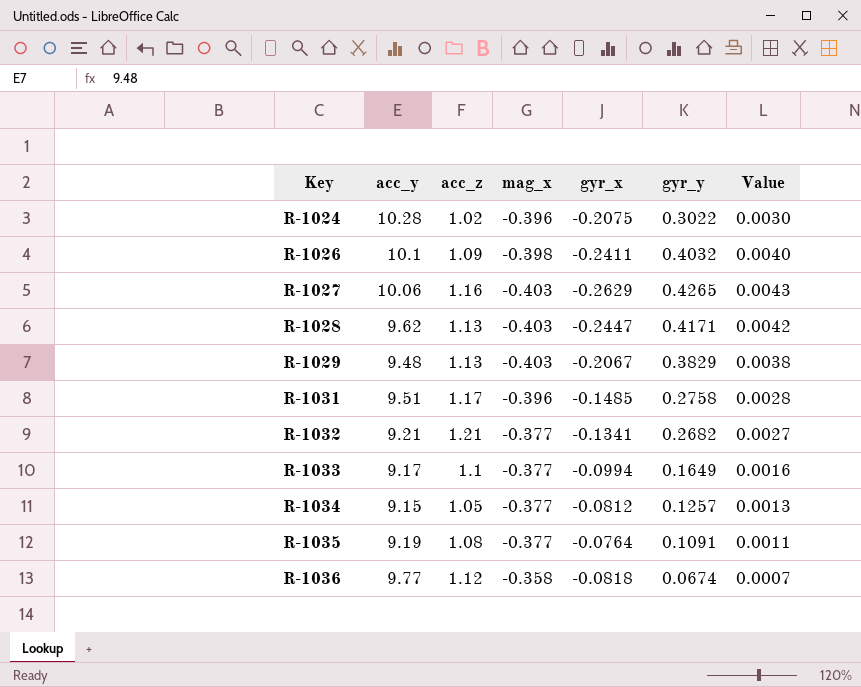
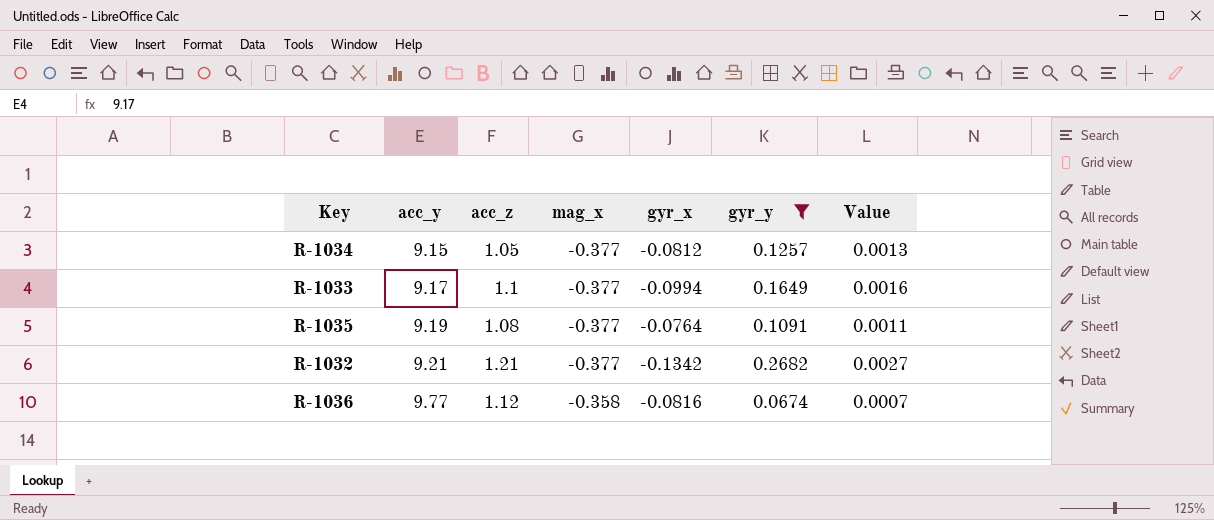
filter: none -> gyr_y <= 0.2682
row order: Key ascending -> acc_y ascending
R-1032 | gyr_x: -0.1341 -> -0.1342
R-1036 | gyr_x: -0.0818 -> -0.0816

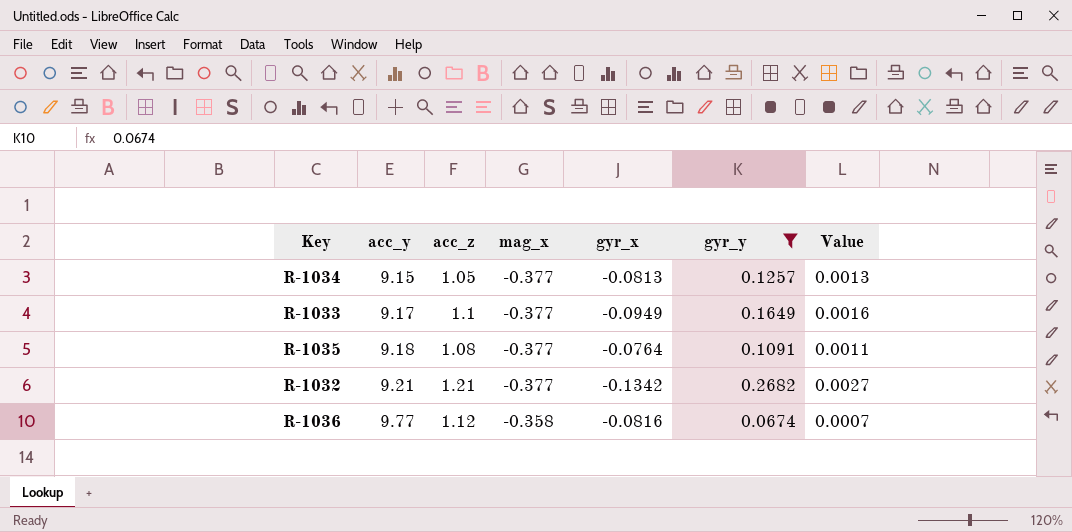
R-1034 | gyr_x: -0.0812 -> -0.0813
R-1033 | gyr_x: -0.0994 -> -0.0949
R-1035 | acc_y: 9.19 -> 9.18

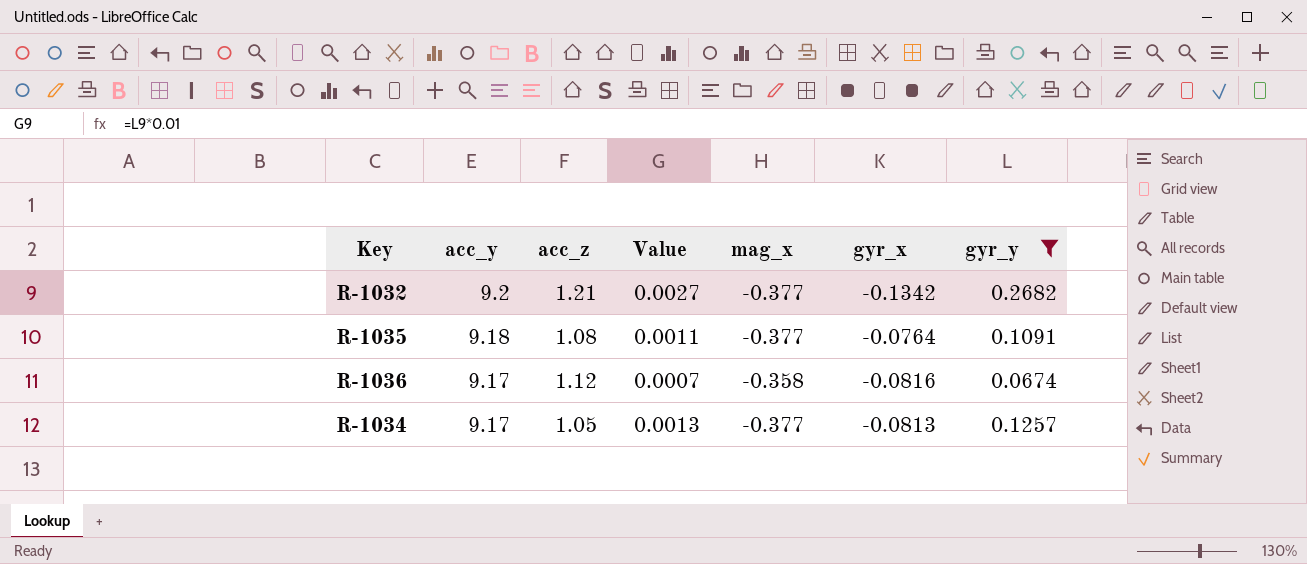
row order: acc_y ascending -> acc_y descending
column Value | position: 7 -> 4
row R-1033: 9.17 | 1.1 | -0.377 | -0.0949 | 0.1649 | 0.0016 -> none
R-1032 | acc_y: 9.21 -> 9.2
R-1036 | acc_y: 9.77 -> 9.17
R-1034 | acc_y: 9.15 -> 9.17

